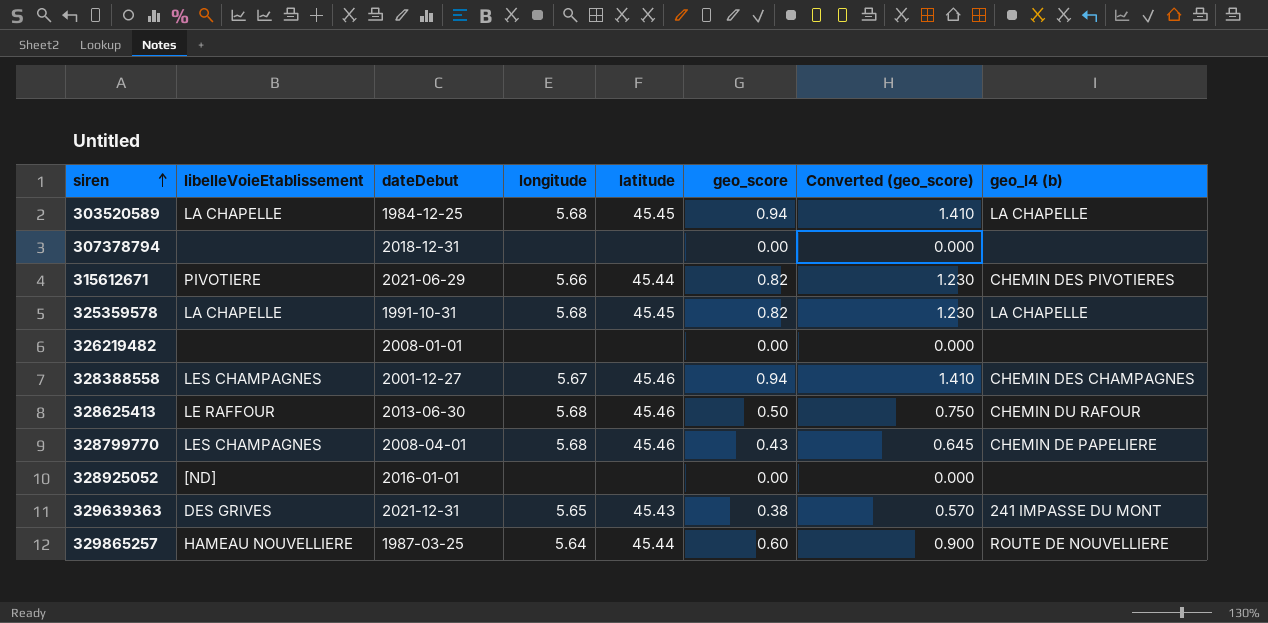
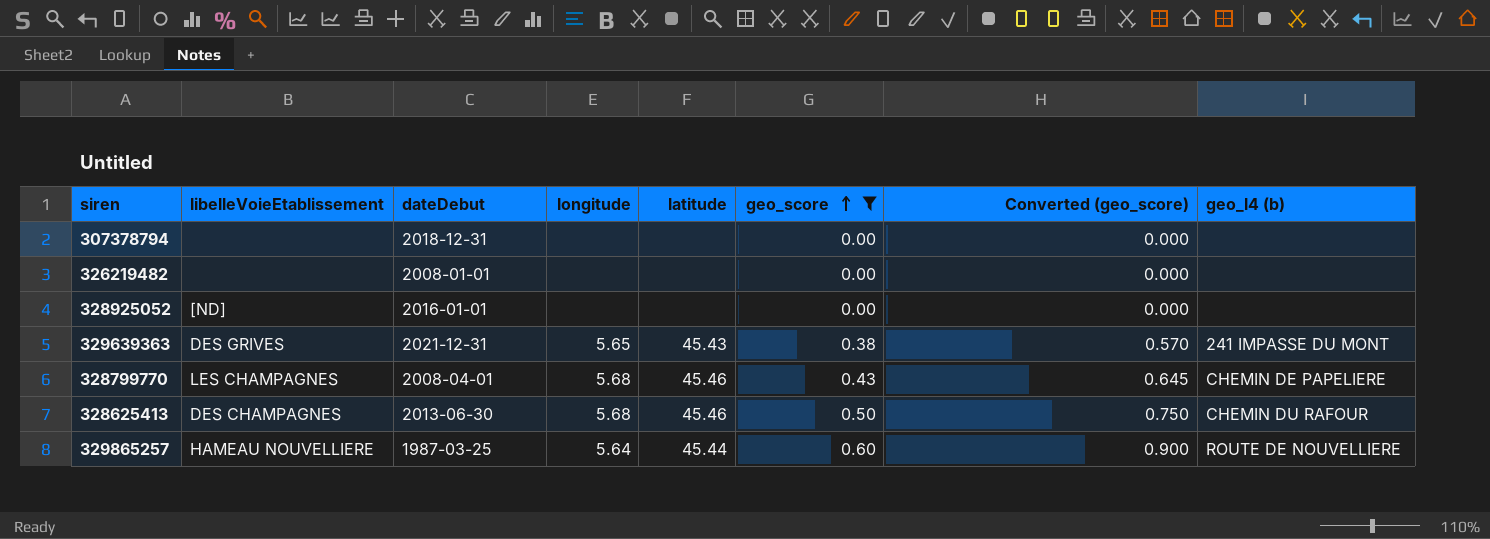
filter: none -> geo_score <= 0.60
row order: siren ascending -> geo_score ascending
328625413 | libelleVoieEtablissement: LE RAFFOUR -> DES CHAMPAGNES

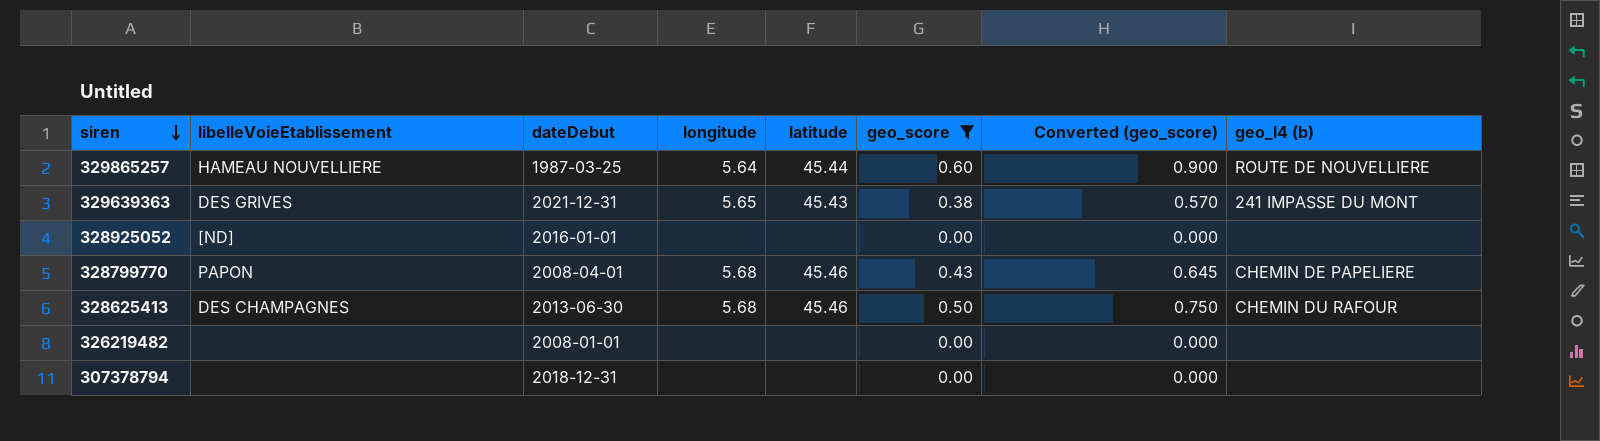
row order: geo_score ascending -> siren descending
328799770 | libelleVoieEtablissement: LES CHAMPAGNES -> PAPON

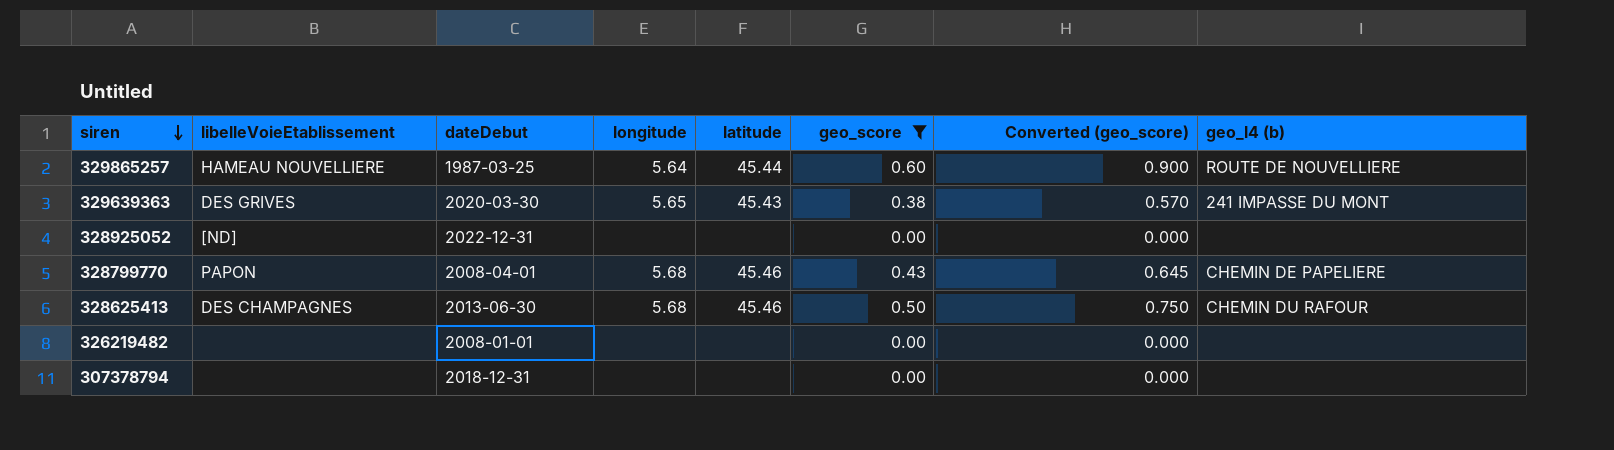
329639363 | dateDebut: 2021-12-31 -> 2020-03-30
328925052 | dateDebut: 2016-01-01 -> 2022-12-31

